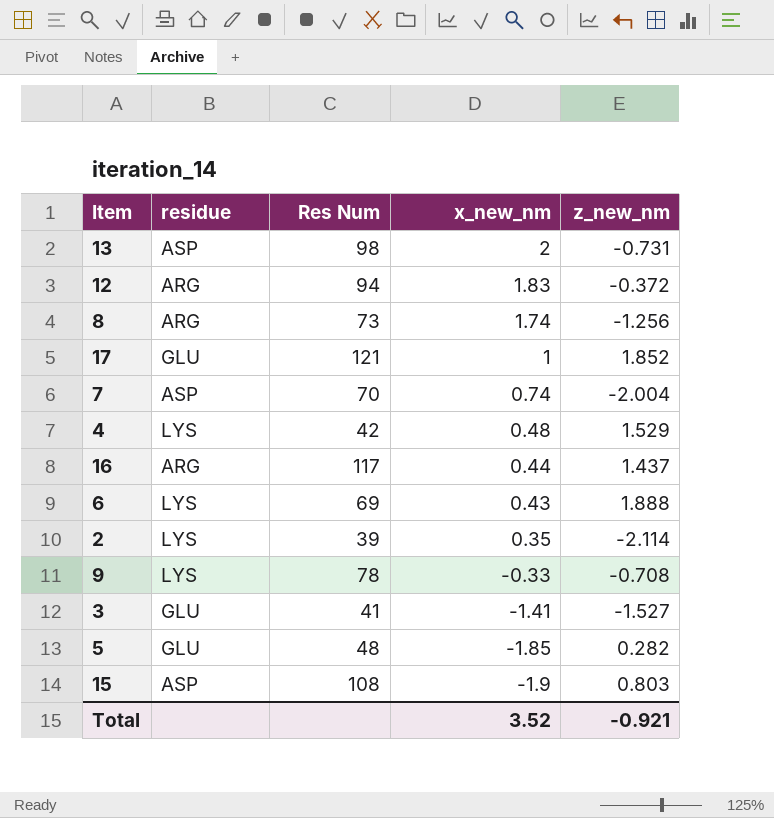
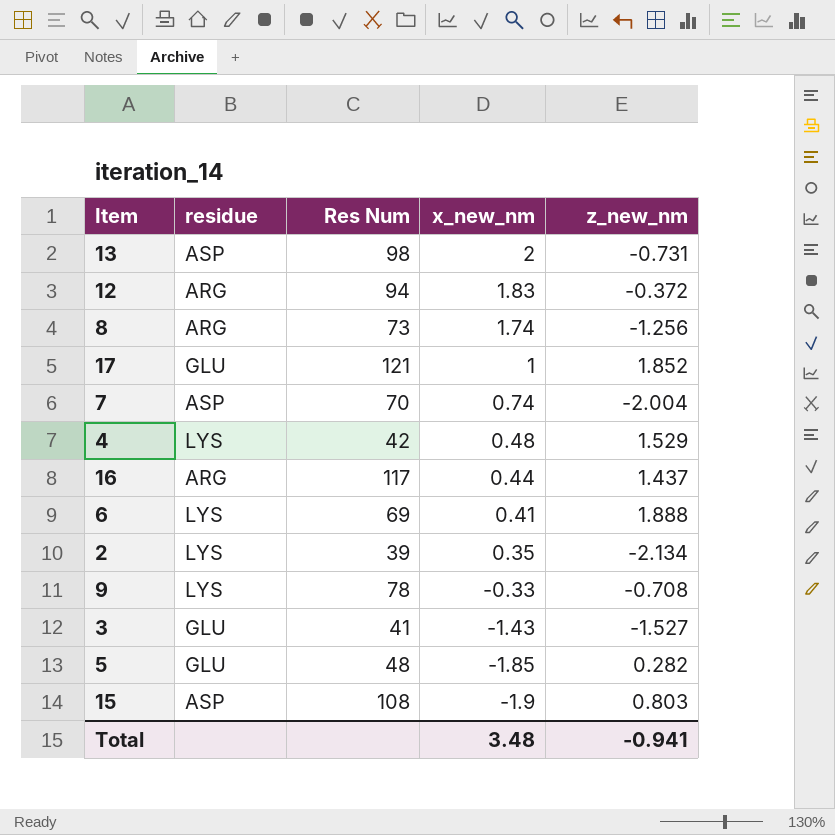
6 | x_new_nm: 0.43 -> 0.41
2 | z_new_nm: -2.114 -> -2.134
3 | x_new_nm: -1.41 -> -1.43
Total | x_new_nm: 3.52 -> 3.48
Total | z_new_nm: -0.921 -> -0.941

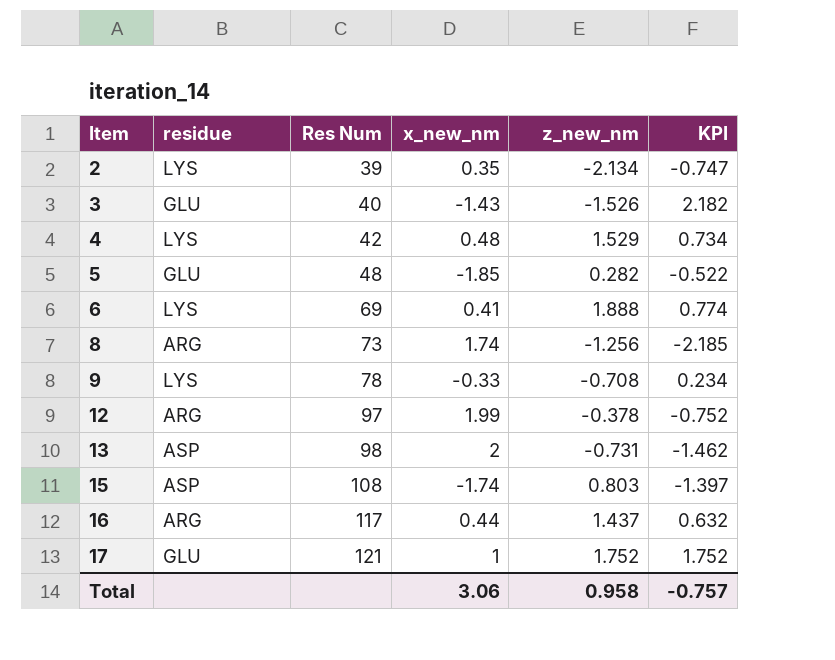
row order: x_new_nm descending -> Item ascending
column KPI | formula: none -> [x_new_nm] * [z_new_nm]
row 7: ASP | 70 | 0.74 | -2.004 -> none
3 | Res Num: 41 -> 40
3 | z_new_nm: -1.527 -> -1.526
12 | Res Num: 94 -> 97
12 | x_new_nm: 1.83 -> 1.99
12 | z_new_nm: -0.372 -> -0.378
15 | x_new_nm: -1.9 -> -1.74
17 | z_new_nm: 1.852 -> 1.752
Total | x_new_nm: 3.48 -> 3.06
Total | z_new_nm: -0.941 -> 0.958

